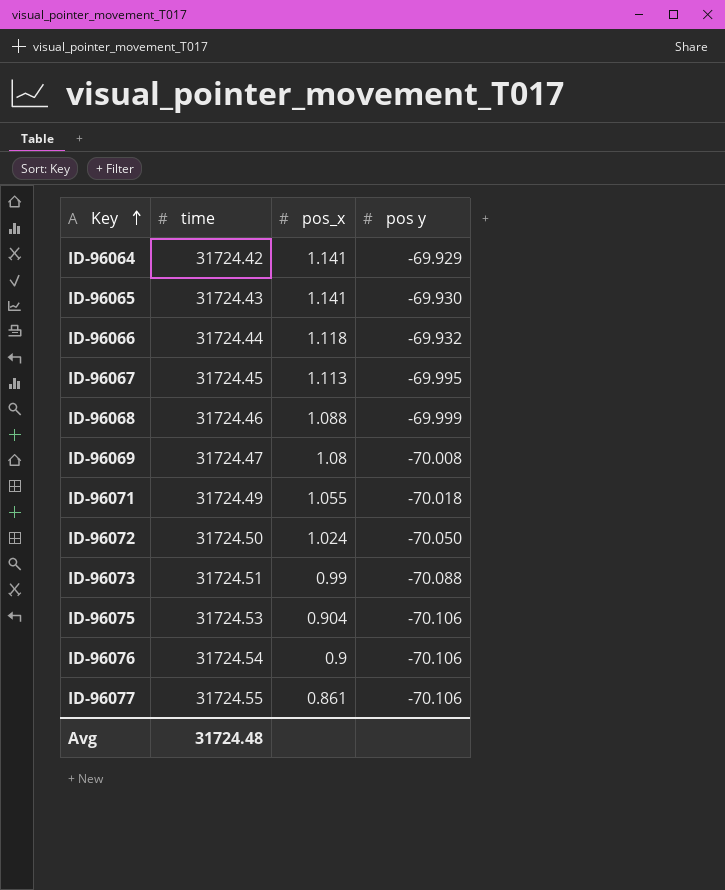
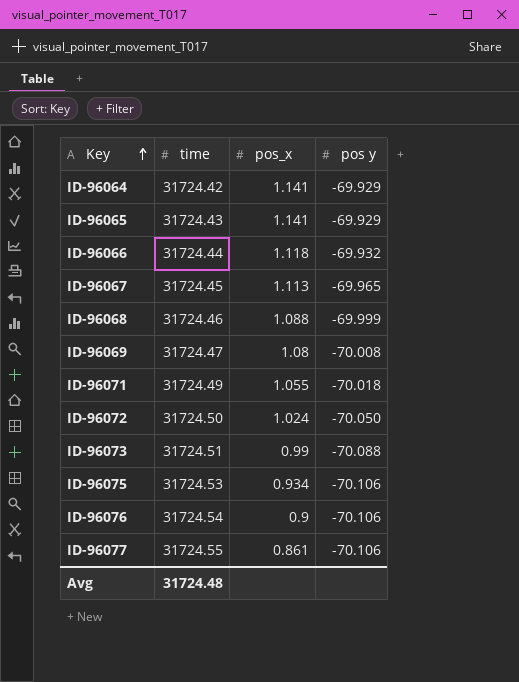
ID-96065 | pos y: -69.930 -> -69.929
ID-96067 | pos y: -69.995 -> -69.965
ID-96075 | pos_x: 0.904 -> 0.934

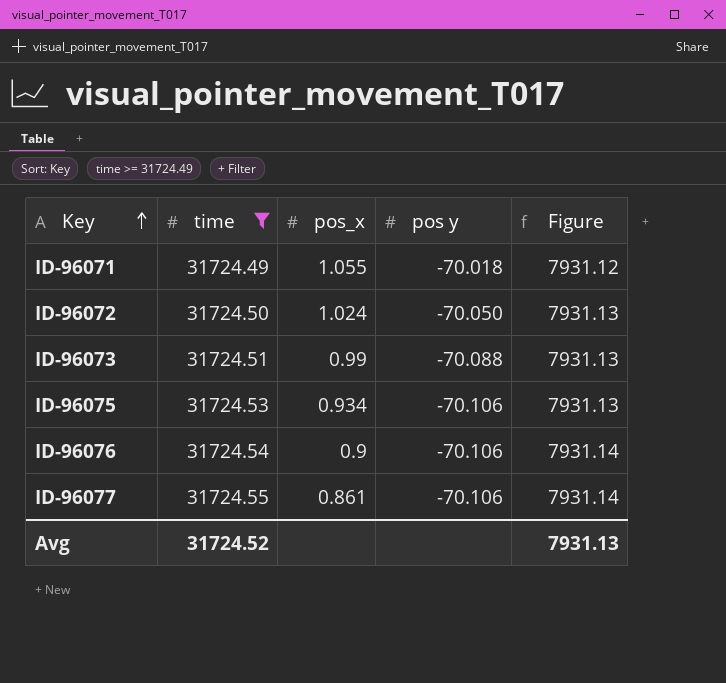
filter: none -> time >= 31724.49
column Figure | formula: none -> [time] * 0.25
Avg | time: 31724.48 -> 31724.52

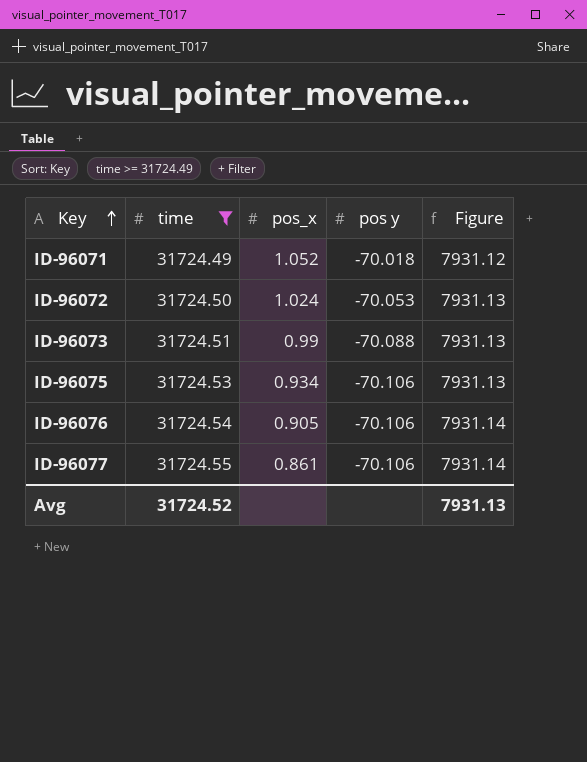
ID-96071 | pos_x: 1.055 -> 1.052
ID-96072 | pos y: -70.050 -> -70.053
ID-96076 | pos_x: 0.9 -> 0.905

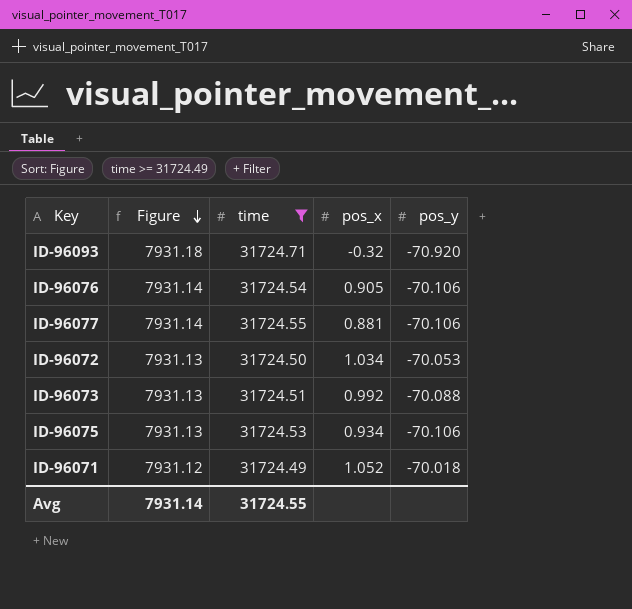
row order: Key ascending -> Figure descending
column Figure | position: 5 -> 2
column name: pos y -> pos_y
row ID-96093: none -> 7931.18 | 31724.71 | -0.32 | -70.920
ID-96077 | pos_x: 0.861 -> 0.881
ID-96072 | pos_x: 1.024 -> 1.034
ID-96073 | pos_x: 0.99 -> 0.992
Avg | Figure: 7931.13 -> 7931.14
Avg | time: 31724.52 -> 31724.55

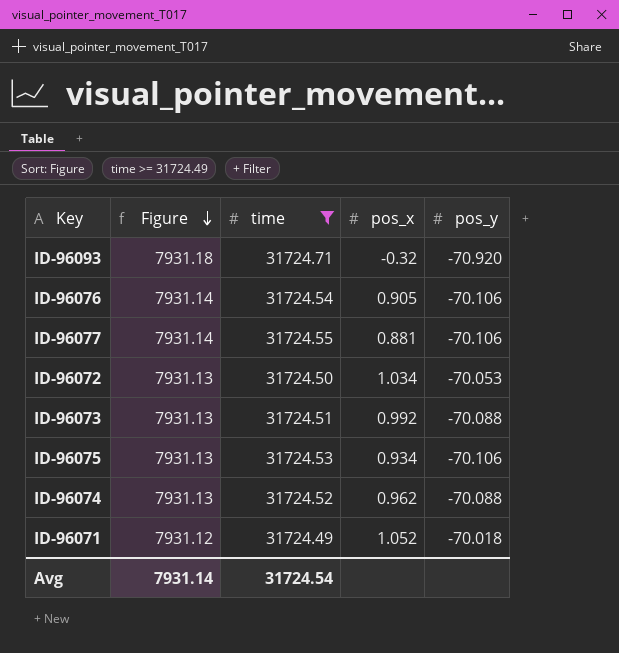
row ID-96074: none -> 7931.13 | 31724.52 | 0.962 | -70.088
Avg | time: 31724.55 -> 31724.54

